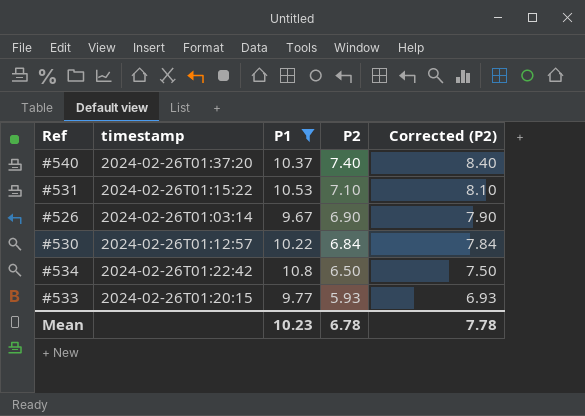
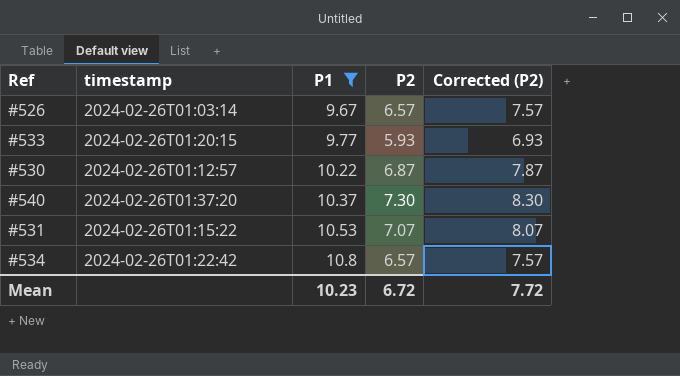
row order: P2 descending -> P1 ascending
#526 | P2: 6.90 -> 6.57
#526 | Corrected (P2): 7.90 -> 7.57
#530 | P2: 6.84 -> 6.87
#530 | Corrected (P2): 7.84 -> 7.87
#540 | P2: 7.40 -> 7.30
#540 | Corrected (P2): 8.40 -> 8.30
#531 | P2: 7.10 -> 7.07
#531 | Corrected (P2): 8.10 -> 8.07
#534 | P2: 6.50 -> 6.57
#534 | Corrected (P2): 7.50 -> 7.57
Mean | P2: 6.78 -> 6.72
Mean | Corrected (P2): 7.78 -> 7.72

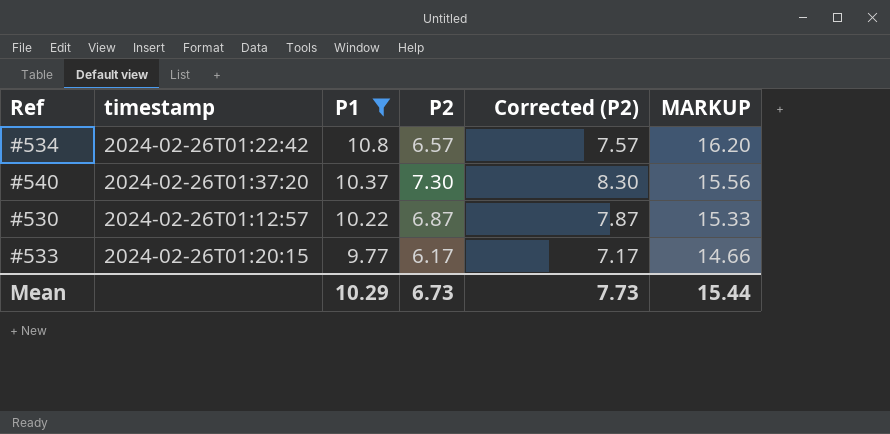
row order: P1 ascending -> P1 descending
column MARKUP | formula: none -> [P1] * 1.5
row #526: 2024-02-26T01:03:14 | 9.67 | 6.57 | 7.57 -> none
row #531: 2024-02-26T01:15:22 | 10.53 | 7.07 | 8.07 -> none
#533 | P2: 5.93 -> 6.17
#533 | Corrected (P2): 6.93 -> 7.17
Mean | P1: 10.23 -> 10.29
Mean | P2: 6.72 -> 6.73
Mean | Corrected (P2): 7.72 -> 7.73

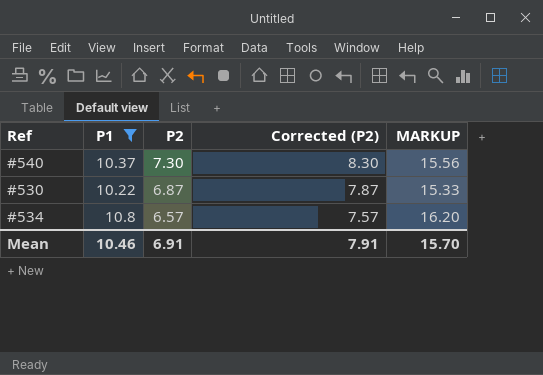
row order: P1 descending -> P2 descending
column timestamp | position: 2 -> none
row #533: 2024-02-26T01:20:15 | 9.77 | 6.17 | 7.17 | 14.66 -> none
Mean | P1: 10.29 -> 10.46
Mean | P2: 6.73 -> 6.91
Mean | Corrected (P2): 7.73 -> 7.91
Mean | MARKUP: 15.44 -> 15.70

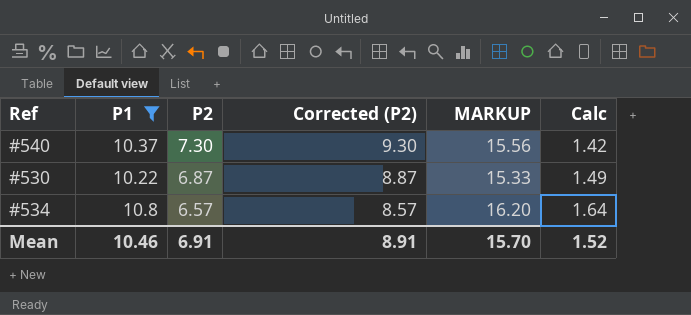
column Corrected (P2) | formula: [P2] + 1 -> [P2] + 2
column Calc | formula: none -> [P1] / [P2]
Mean | Corrected (P2): 7.91 -> 8.91

